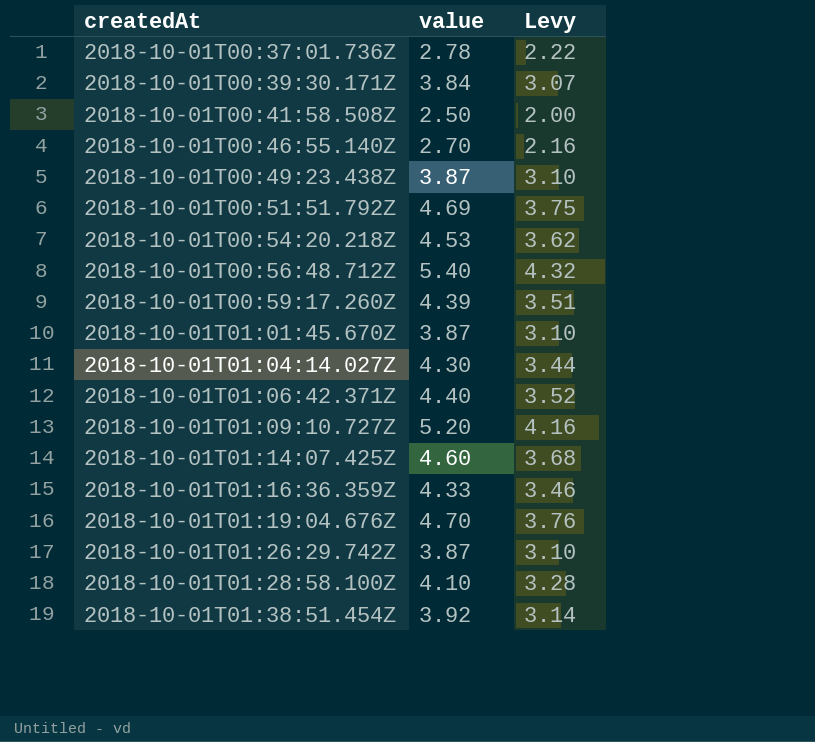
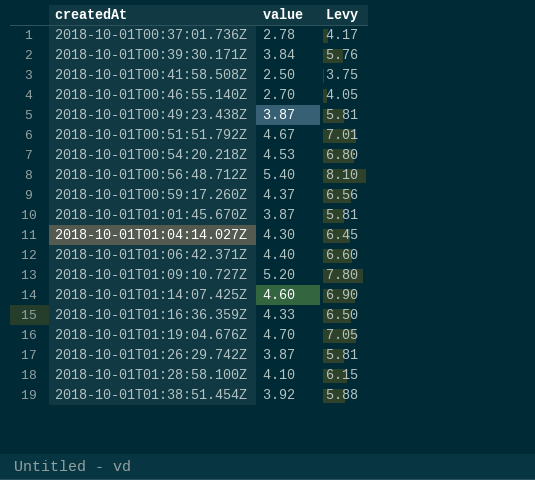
column Levy | formula: [value] * 0.8 -> [value] * 1.5
2018-10-01T00:51:51.792Z | value: 4.69 -> 4.67
2018-10-01T00:59:17.260Z | value: 4.39 -> 4.37

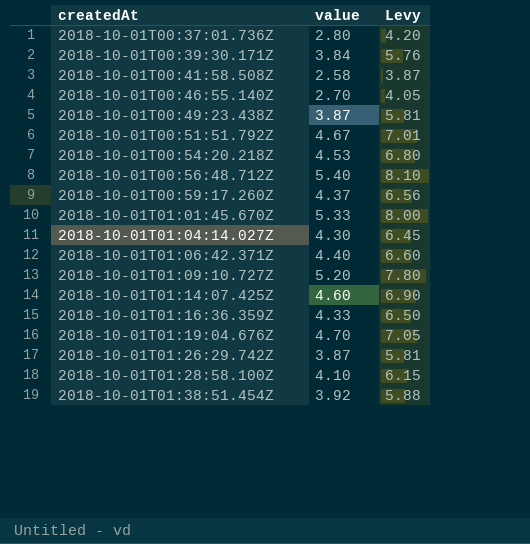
2018-10-01T00:37:01.736Z | value: 2.78 -> 2.80
2018-10-01T00:37:01.736Z | Levy: 4.17 -> 4.20
2018-10-01T00:41:58.508Z | value: 2.50 -> 2.58
2018-10-01T00:41:58.508Z | Levy: 3.75 -> 3.87
2018-10-01T01:01:45.670Z | value: 3.87 -> 5.33
2018-10-01T01:01:45.670Z | Levy: 5.81 -> 8.00

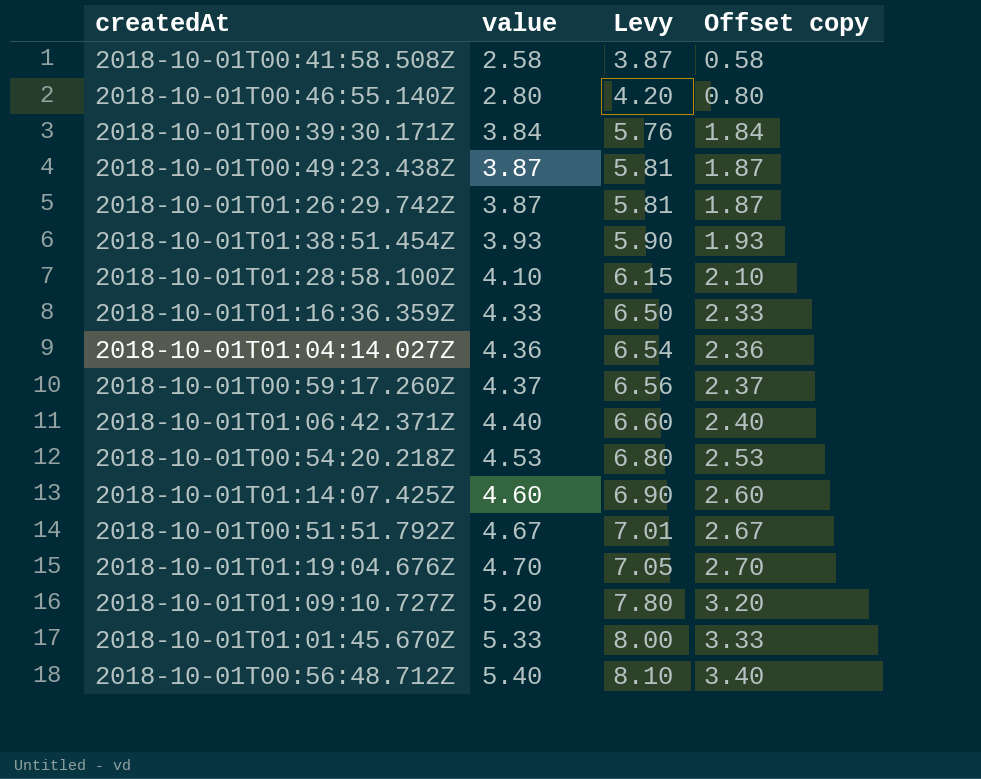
row order: createdAt ascending -> value ascending
column Offset copy | formula: none -> [value] - 2
row 2018-10-01T00:37:01.736Z: 2.80 | 4.20 -> none
2018-10-01T00:46:55.140Z | value: 2.70 -> 2.80
2018-10-01T00:46:55.140Z | Levy: 4.05 -> 4.20
2018-10-01T01:38:51.454Z | value: 3.92 -> 3.93
2018-10-01T01:38:51.454Z | Levy: 5.88 -> 5.90
2018-10-01T01:04:14.027Z | value: 4.30 -> 4.36
2018-10-01T01:04:14.027Z | Levy: 6.45 -> 6.54

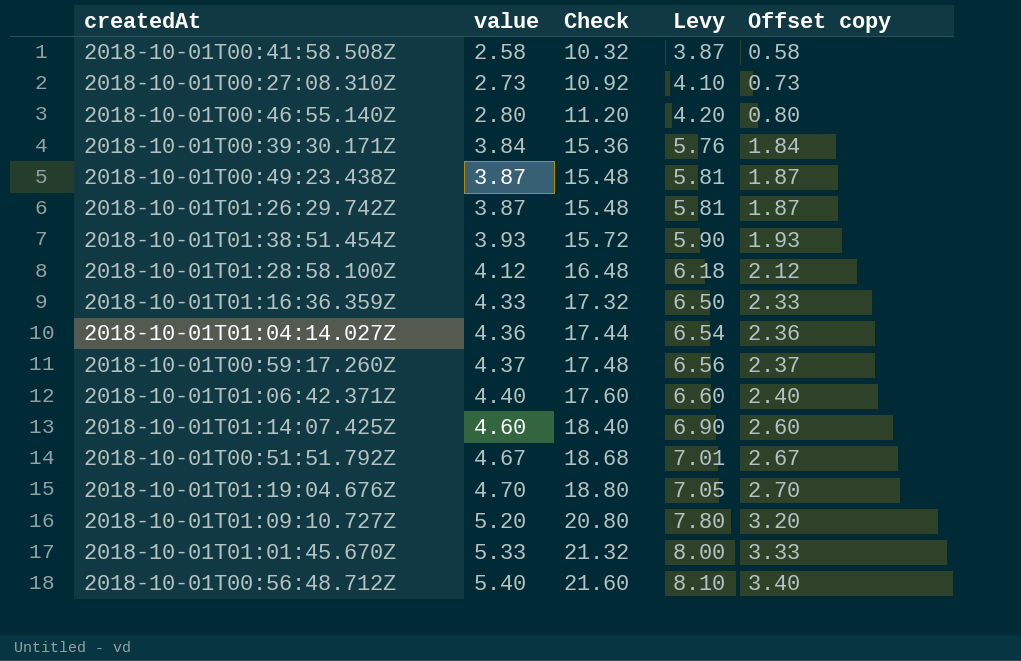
column Check | formula: none -> [value] * 4
row 2018-10-01T00:54:20.218Z: 4.53 | 6.80 | 2.53 -> none
row 2018-10-01T00:27:08.310Z: none -> 2.73 | 10.92 | 4.10 | 0.73
2018-10-01T01:28:58.100Z | value: 4.10 -> 4.12
2018-10-01T01:28:58.100Z | Levy: 6.15 -> 6.18
2018-10-01T01:28:58.100Z | Offset copy: 2.10 -> 2.12

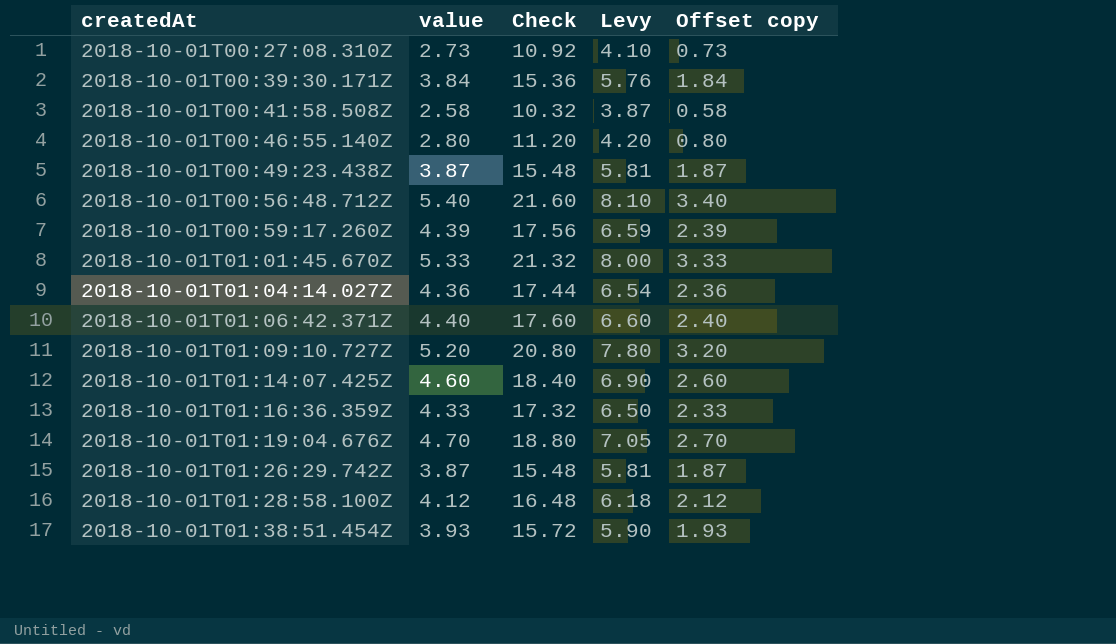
row order: value ascending -> createdAt ascending
row 2018-10-01T00:51:51.792Z: 4.67 | 18.68 | 7.01 | 2.67 -> none
2018-10-01T00:59:17.260Z | value: 4.37 -> 4.39
2018-10-01T00:59:17.260Z | Check: 17.48 -> 17.56
2018-10-01T00:59:17.260Z | Levy: 6.56 -> 6.59
2018-10-01T00:59:17.260Z | Offset copy: 2.37 -> 2.39

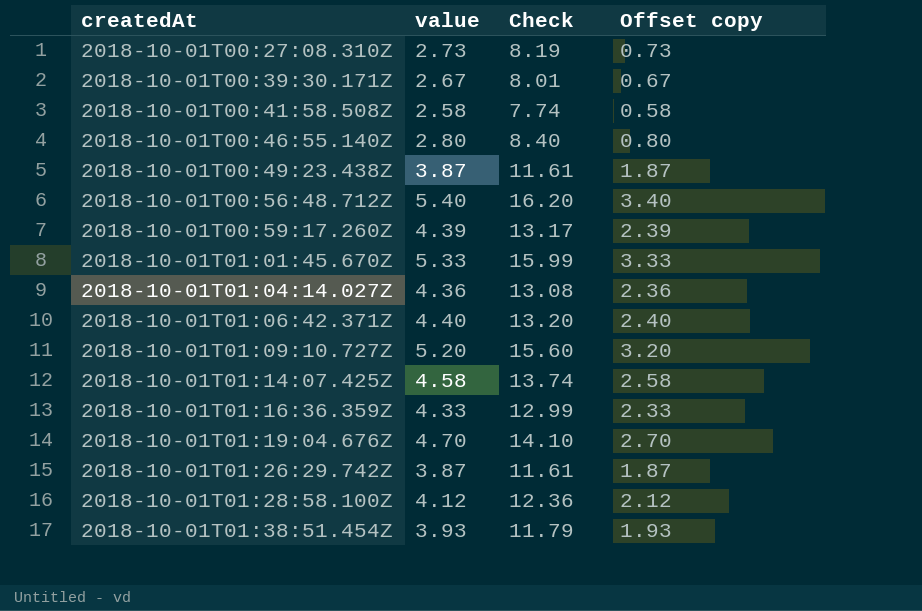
column Levy | formula: [value] * 1.5 -> none
column Check | formula: [value] * 4 -> [value] * 3
2018-10-01T00:39:30.171Z | value: 3.84 -> 2.67
2018-10-01T00:39:30.171Z | Offset copy: 1.84 -> 0.67
2018-10-01T01:14:07.425Z | value: 4.60 -> 4.58
2018-10-01T01:14:07.425Z | Offset copy: 2.60 -> 2.58

